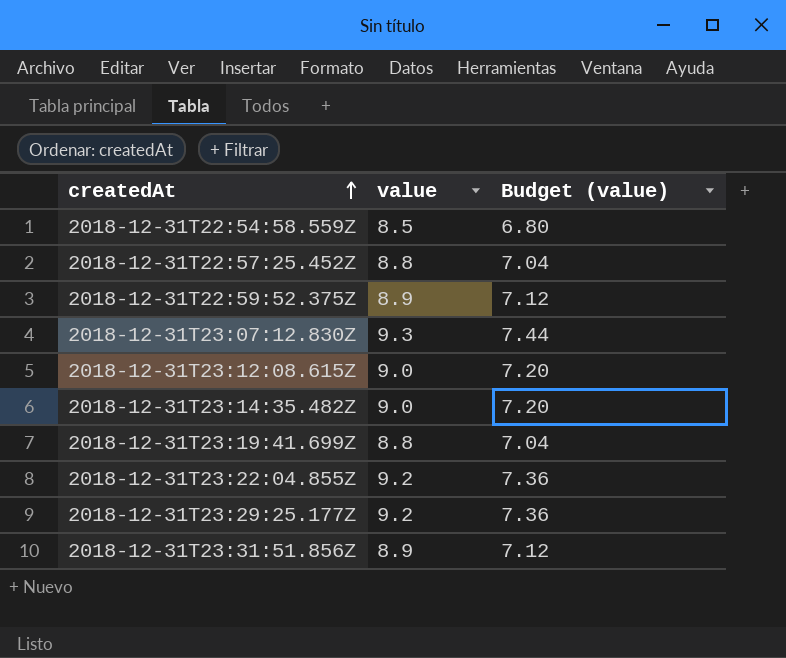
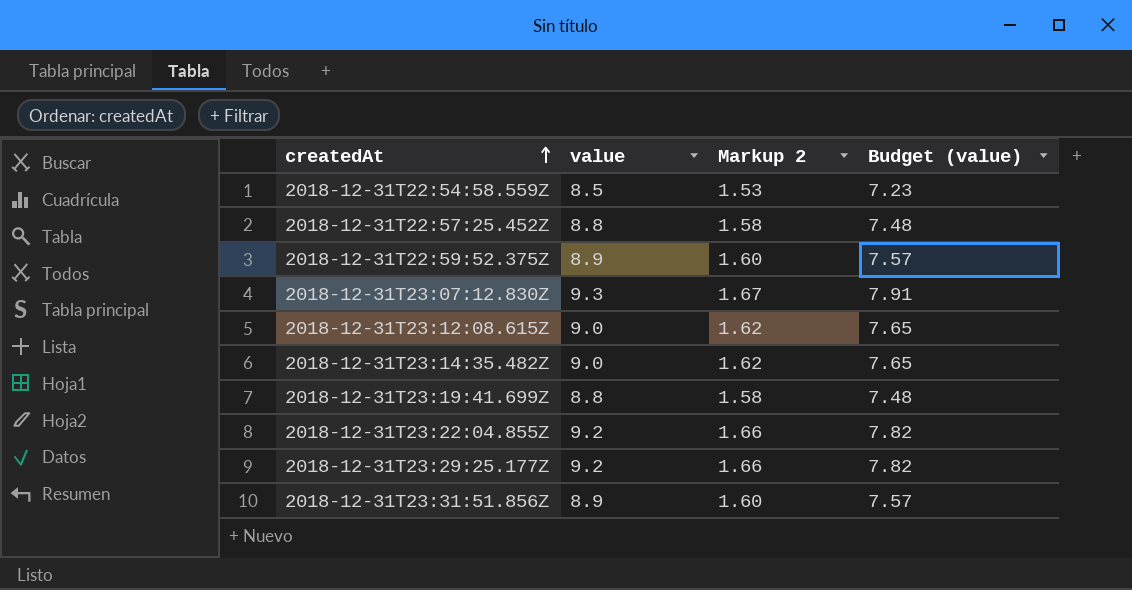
column Markup 2 | formula: none -> [value] * 0.18
column Budget (value) | formula: [value] * 0.8 -> [value] * 0.85

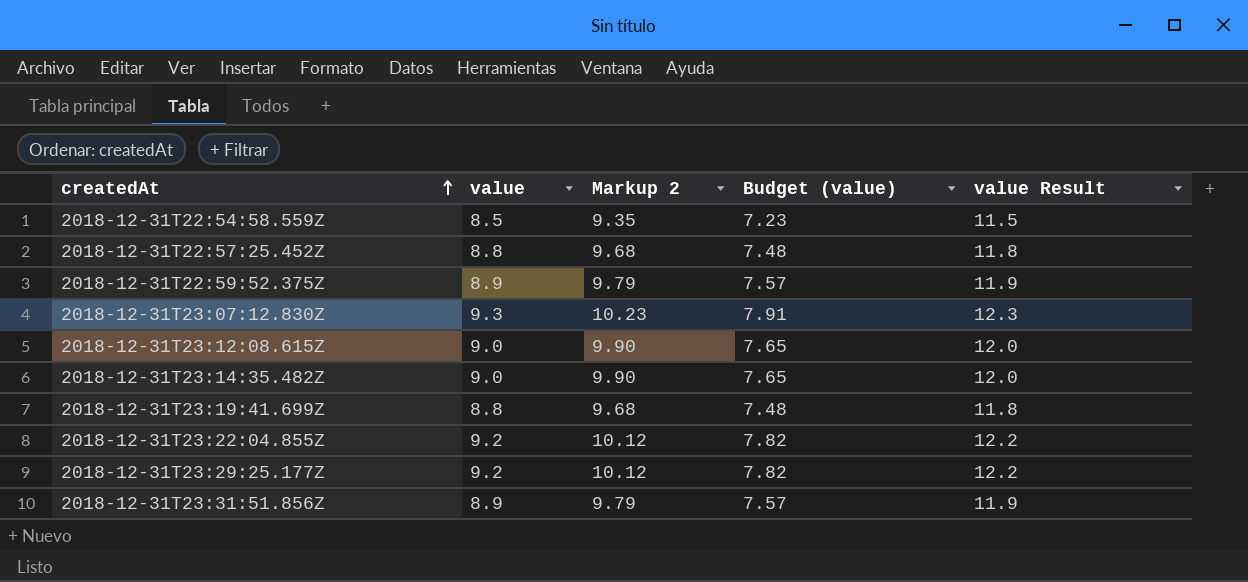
column Markup 2 | formula: [value] * 0.18 -> [value] * 1.1
column value Result | formula: none -> [value] + 3

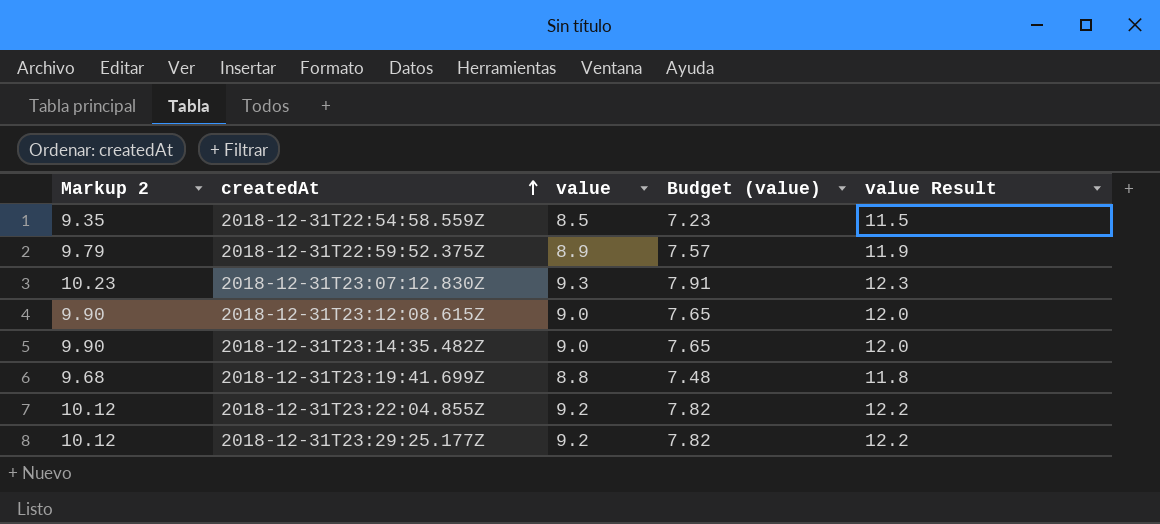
column Markup 2 | position: 3 -> 1
row 2018-12-31T22:57:25.452Z: 8.8 | 9.68 | 7.48 | 11.8 -> none
row 2018-12-31T23:31:51.856Z: 8.9 | 9.79 | 7.57 | 11.9 -> none

